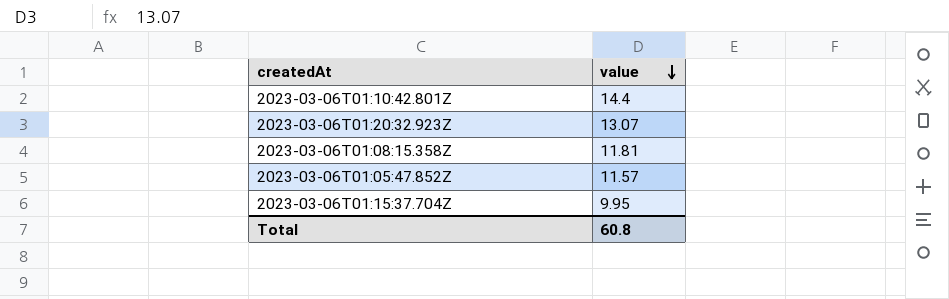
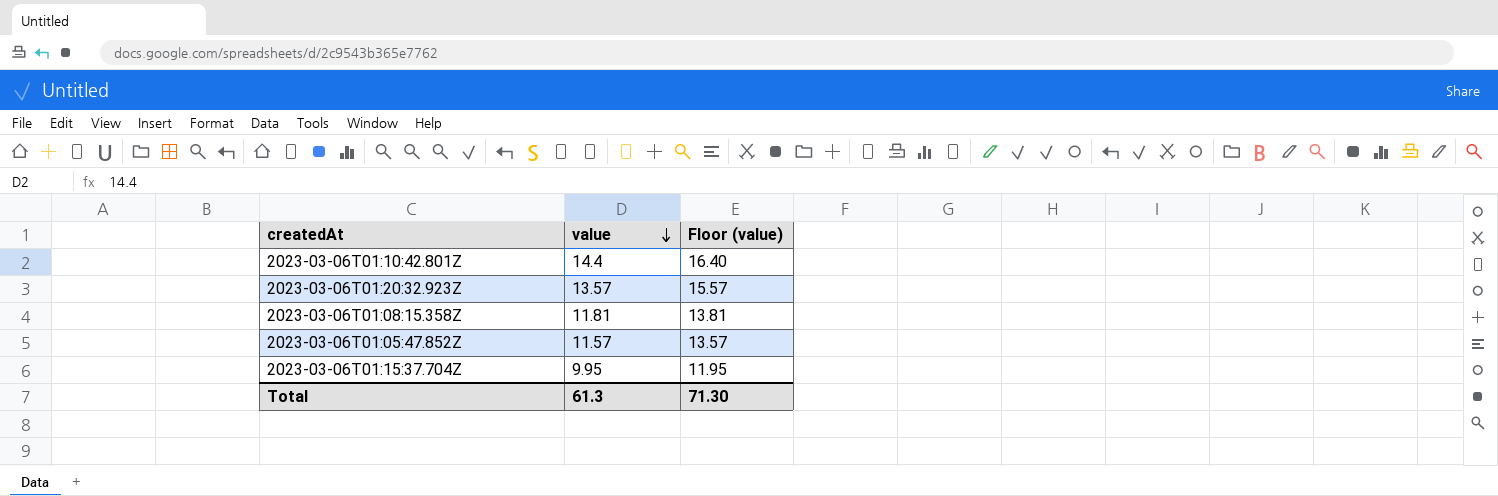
column Floor (value) | formula: none -> [value] + 2
2023-03-06T01:20:32.923Z | value: 13.07 -> 13.57
Total | value: 60.8 -> 61.3

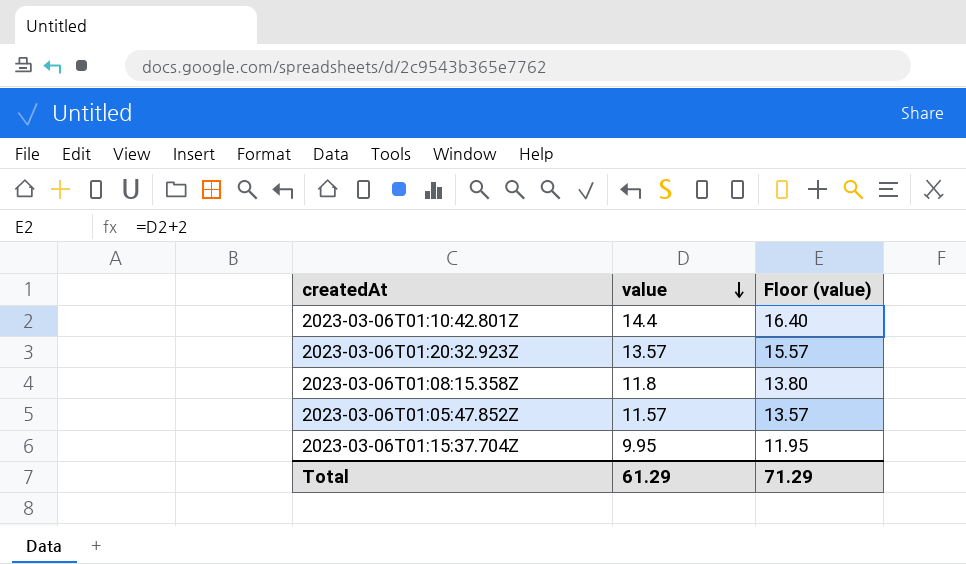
2023-03-06T01:08:15.358Z | value: 11.81 -> 11.8
2023-03-06T01:08:15.358Z | Floor (value): 13.81 -> 13.80
Total | value: 61.3 -> 61.29
Total | Floor (value): 71.30 -> 71.29

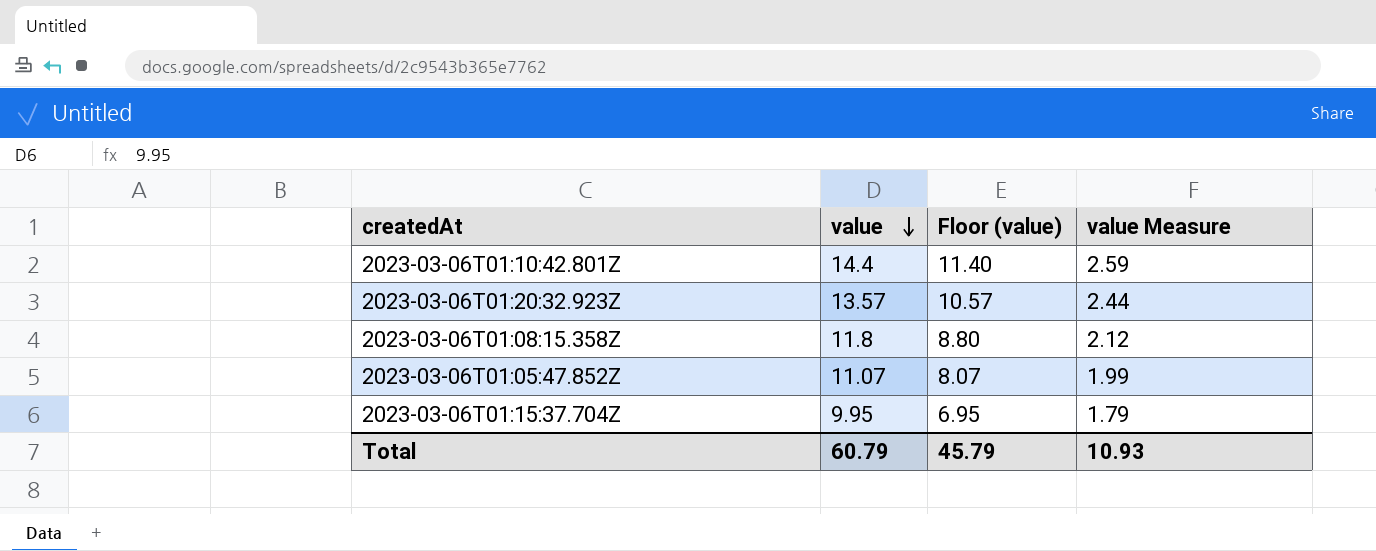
column Floor (value) | formula: [value] + 2 -> [value] - 3
column value Measure | formula: none -> [value] * 0.18
2023-03-06T01:05:47.852Z | value: 11.57 -> 11.07
Total | value: 61.29 -> 60.79
Total | Floor (value): 71.29 -> 45.79

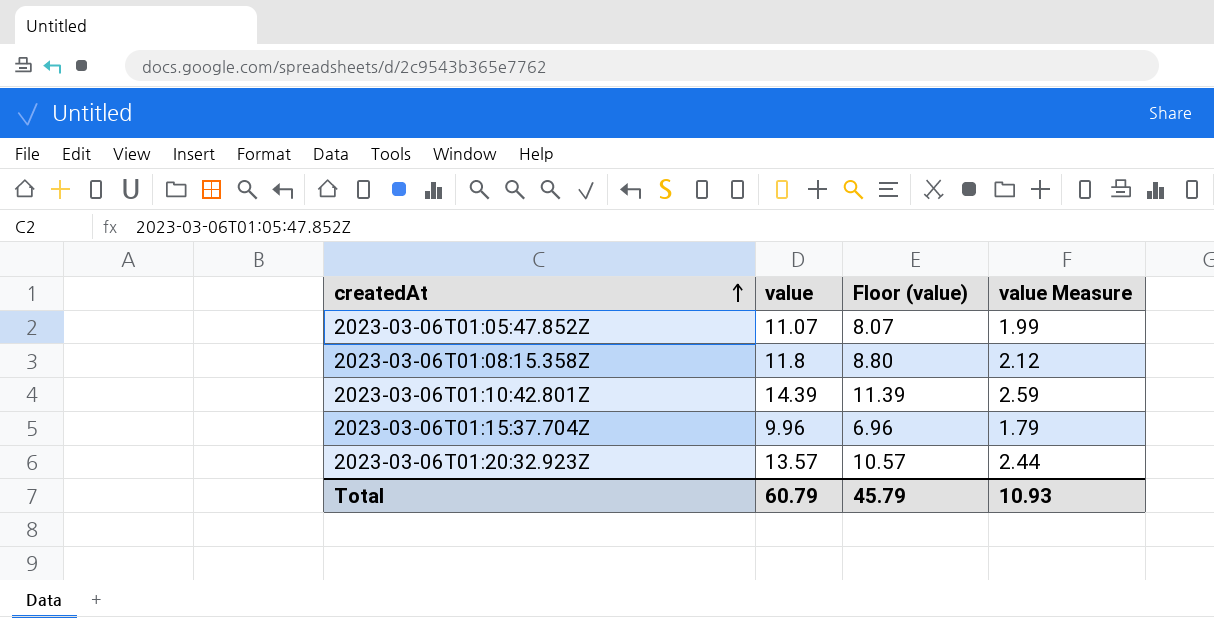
row order: value descending -> createdAt ascending
2023-03-06T01:10:42.801Z | value: 14.4 -> 14.39
2023-03-06T01:10:42.801Z | Floor (value): 11.40 -> 11.39
2023-03-06T01:15:37.704Z | value: 9.95 -> 9.96
2023-03-06T01:15:37.704Z | Floor (value): 6.95 -> 6.96

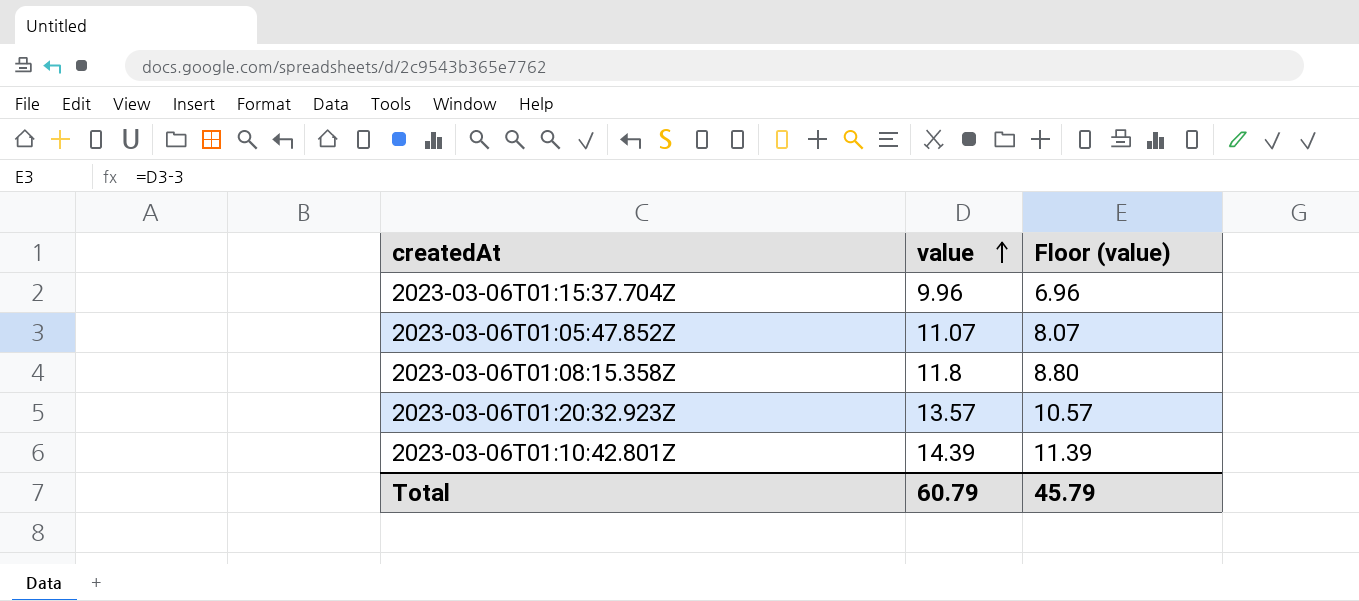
row order: createdAt ascending -> value ascending
column value Measure | formula: [value] * 0.18 -> none

